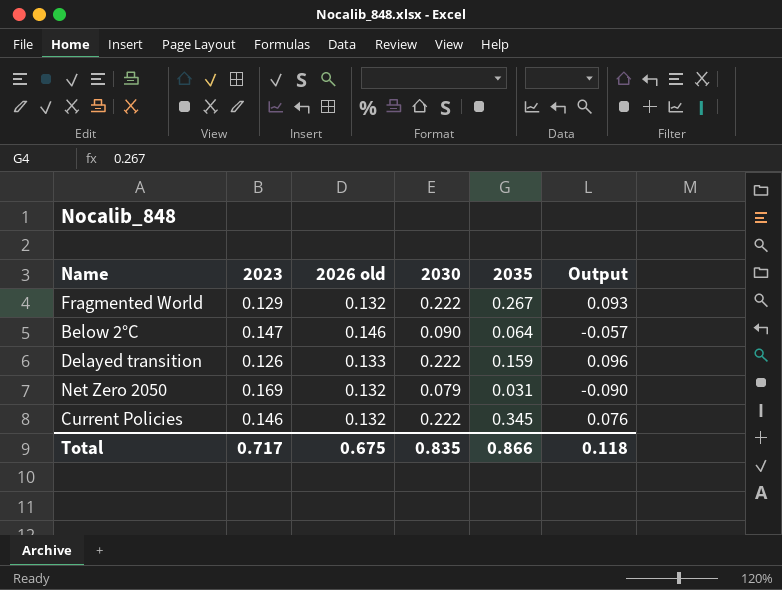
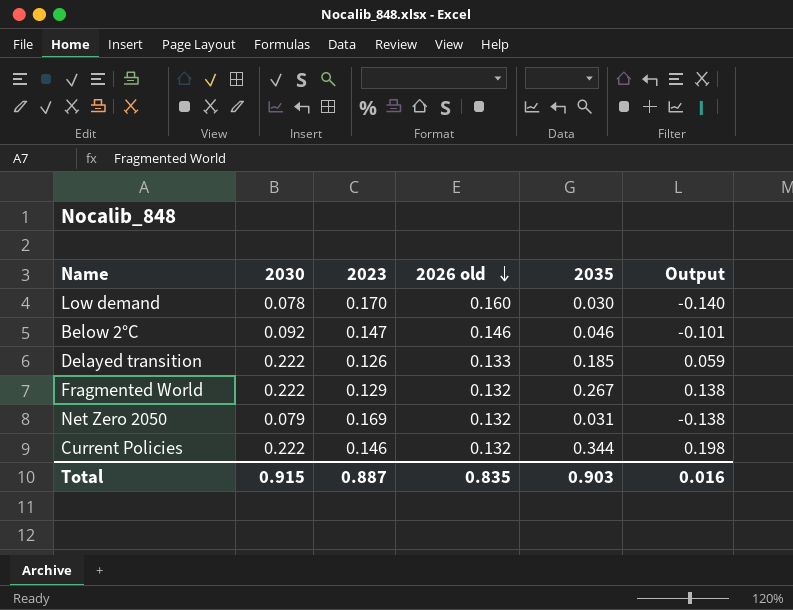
row order: none -> 2026 old descending
column 2030 | position: 4 -> 2
column Output | formula: [2030] - [2023] -> [2035] - [2023]
row Low demand: none -> 0.078 | 0.170 | 0.160 | 0.030 | -0.140
Below 2°C | 2030: 0.090 -> 0.092
Below 2°C | 2035: 0.064 -> 0.046
Delayed transition | 2035: 0.159 -> 0.185
Current Policies | 2035: 0.345 -> 0.344
Total | 2030: 0.835 -> 0.915
Total | 2023: 0.717 -> 0.887
Total | 2026 old: 0.675 -> 0.835
Total | 2035: 0.866 -> 0.903
Total | Output: 0.118 -> 0.016

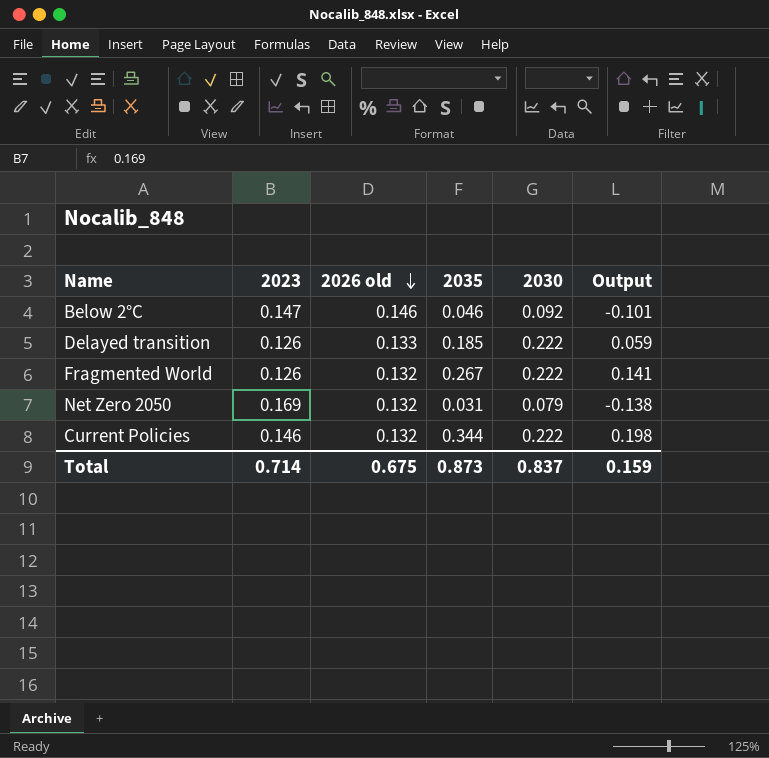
column 2030 | position: 2 -> 5
row Low demand: 0.078 | 0.170 | 0.160 | 0.030 | -0.140 -> none
Fragmented World | 2023: 0.129 -> 0.126
Fragmented World | Output: 0.138 -> 0.141
Total | 2023: 0.887 -> 0.714
Total | 2026 old: 0.835 -> 0.675
Total | 2035: 0.903 -> 0.873
Total | 2030: 0.915 -> 0.837
Total | Output: 0.016 -> 0.159

